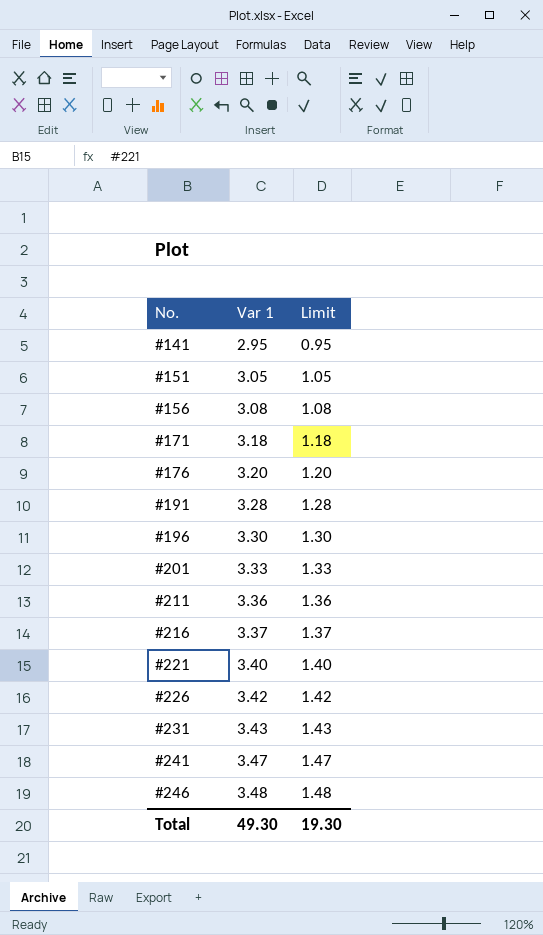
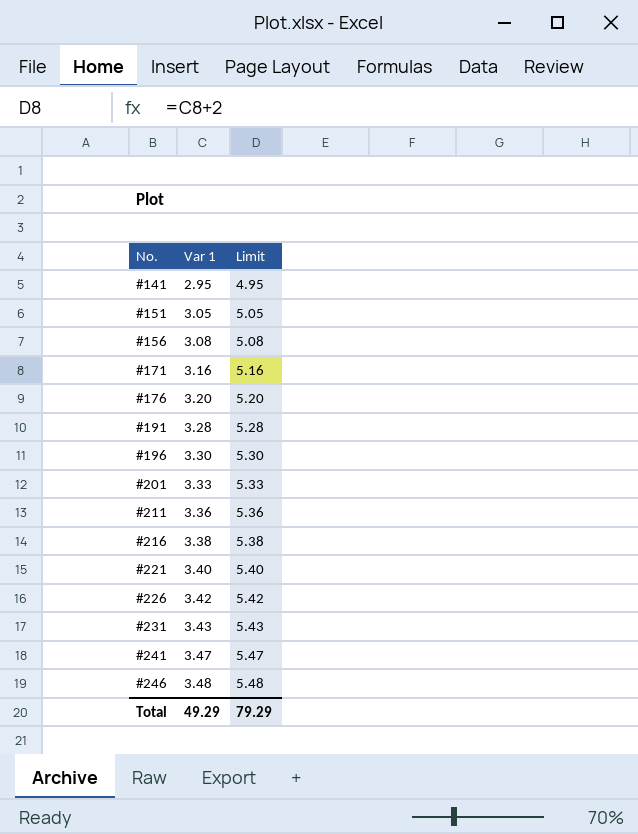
column Limit | formula: [Var 1] - 2 -> [Var 1] + 2
#171 | Var 1: 3.18 -> 3.16
#216 | Var 1: 3.37 -> 3.38
Total | Var 1: 49.30 -> 49.29
Total | Limit: 19.30 -> 79.29

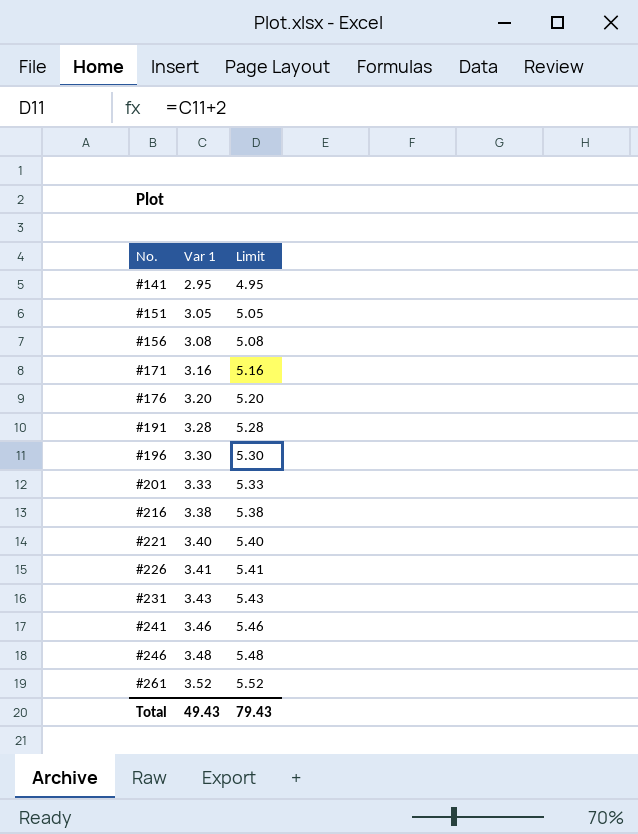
row #211: 3.36 | 5.36 -> none
#226 | Var 1: 3.42 -> 3.41
#226 | Limit: 5.42 -> 5.41
#241 | Var 1: 3.47 -> 3.46
#241 | Limit: 5.47 -> 5.46
row #261: none -> 3.52 | 5.52
Total | Var 1: 49.29 -> 49.43
Total | Limit: 79.29 -> 79.43

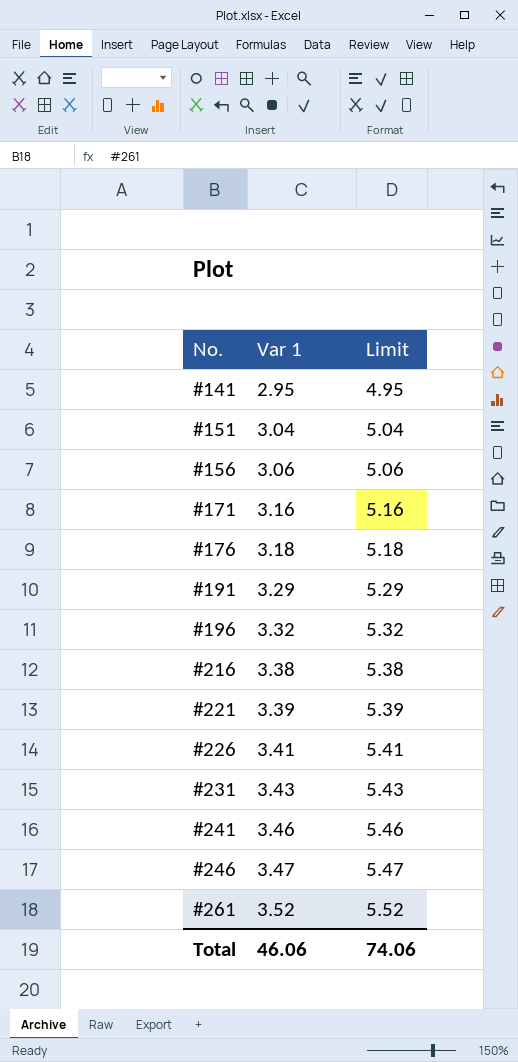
row #201: 3.33 | 5.33 -> none
#151 | Var 1: 3.05 -> 3.04
#151 | Limit: 5.05 -> 5.04
#156 | Var 1: 3.08 -> 3.06
#156 | Limit: 5.08 -> 5.06
#176 | Var 1: 3.20 -> 3.18
#176 | Limit: 5.20 -> 5.18
#191 | Var 1: 3.28 -> 3.29
#191 | Limit: 5.28 -> 5.29
#196 | Var 1: 3.30 -> 3.32
#196 | Limit: 5.30 -> 5.32
#221 | Var 1: 3.40 -> 3.39
#221 | Limit: 5.40 -> 5.39
#246 | Var 1: 3.48 -> 3.47
#246 | Limit: 5.48 -> 5.47
Total | Var 1: 49.43 -> 46.06
Total | Limit: 79.43 -> 74.06

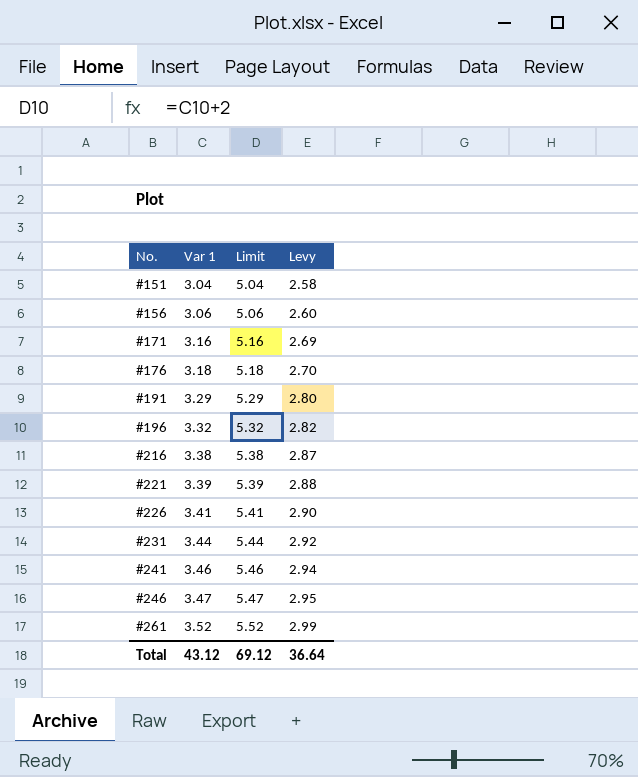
column Levy | formula: none -> [Var 1] * 0.85
row #141: 2.95 | 4.95 -> none
#231 | Var 1: 3.43 -> 3.44
#231 | Limit: 5.43 -> 5.44
Total | Var 1: 46.06 -> 43.12
Total | Limit: 74.06 -> 69.12

